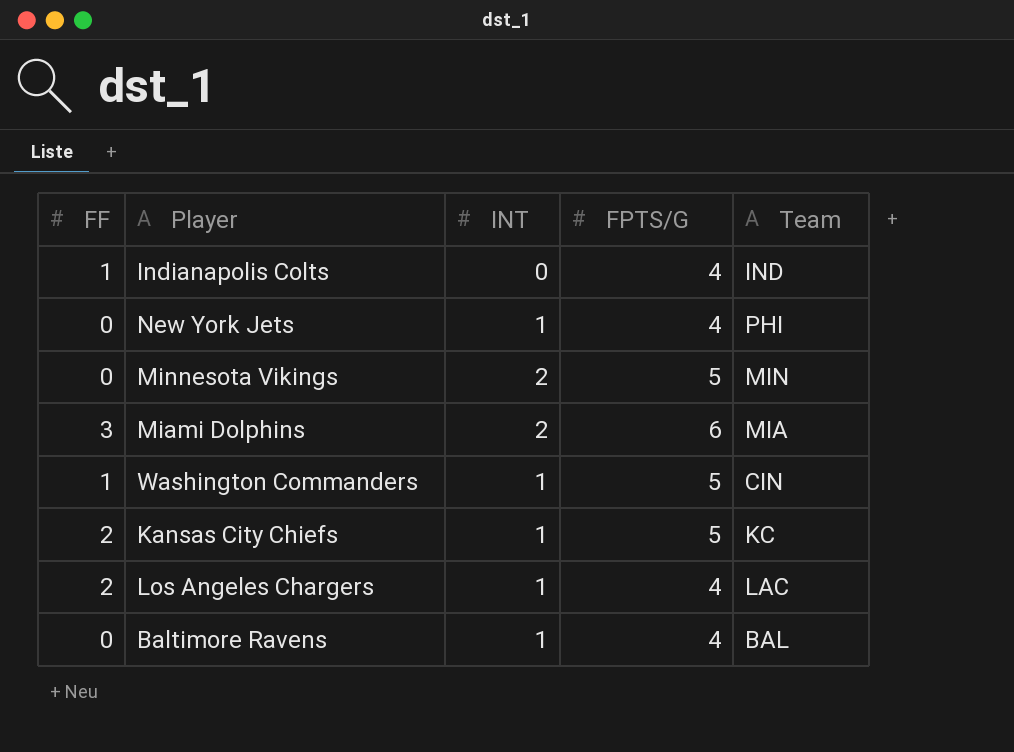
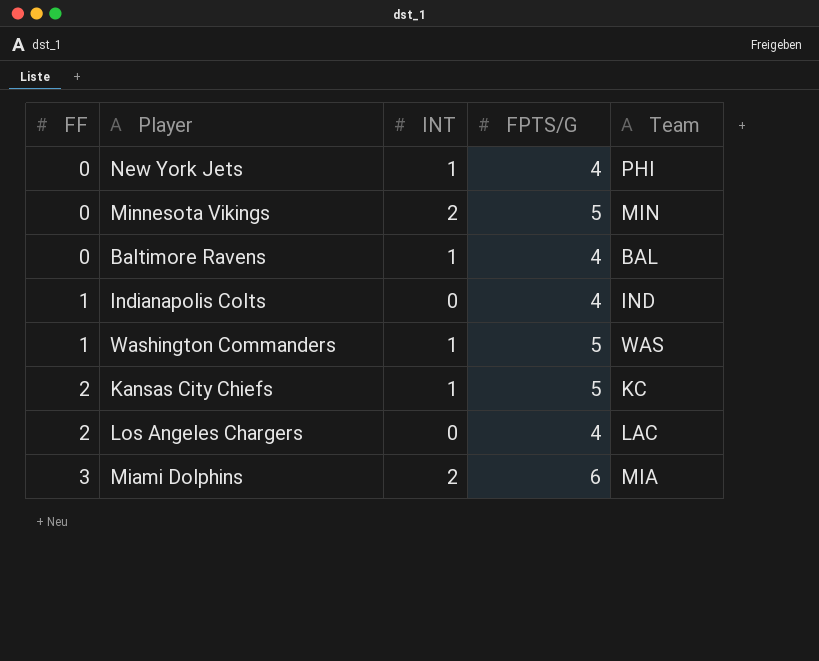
row order: none -> FF ascending
Washington Commanders | Team: CIN -> WAS
Los Angeles Chargers | INT: 1 -> 0

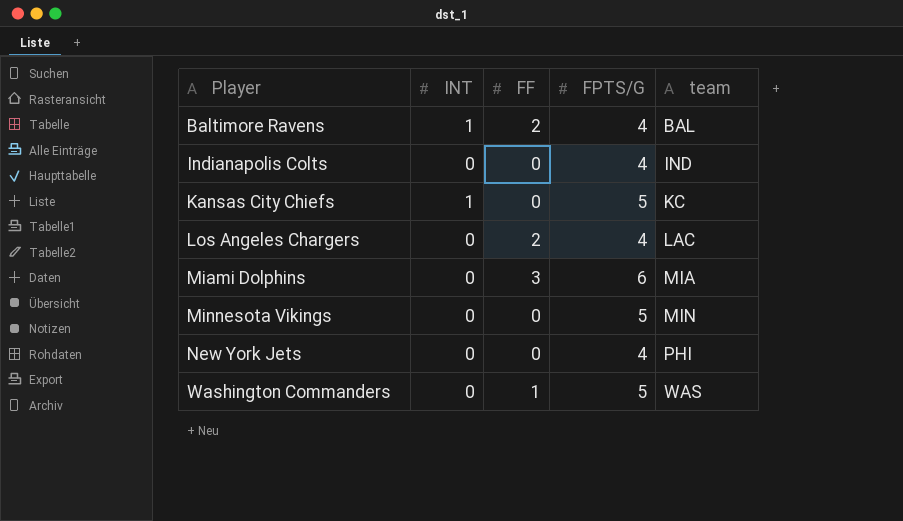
row order: FF ascending -> Player ascending
column FF | position: 1 -> 3
column name: Team -> team
Baltimore Ravens | FF: 0 -> 2
Indianapolis Colts | FF: 1 -> 0
Kansas City Chiefs | FF: 2 -> 0
Miami Dolphins | INT: 2 -> 0
Minnesota Vikings | INT: 2 -> 0
New York Jets | INT: 1 -> 0
Washington Commanders | INT: 1 -> 0

